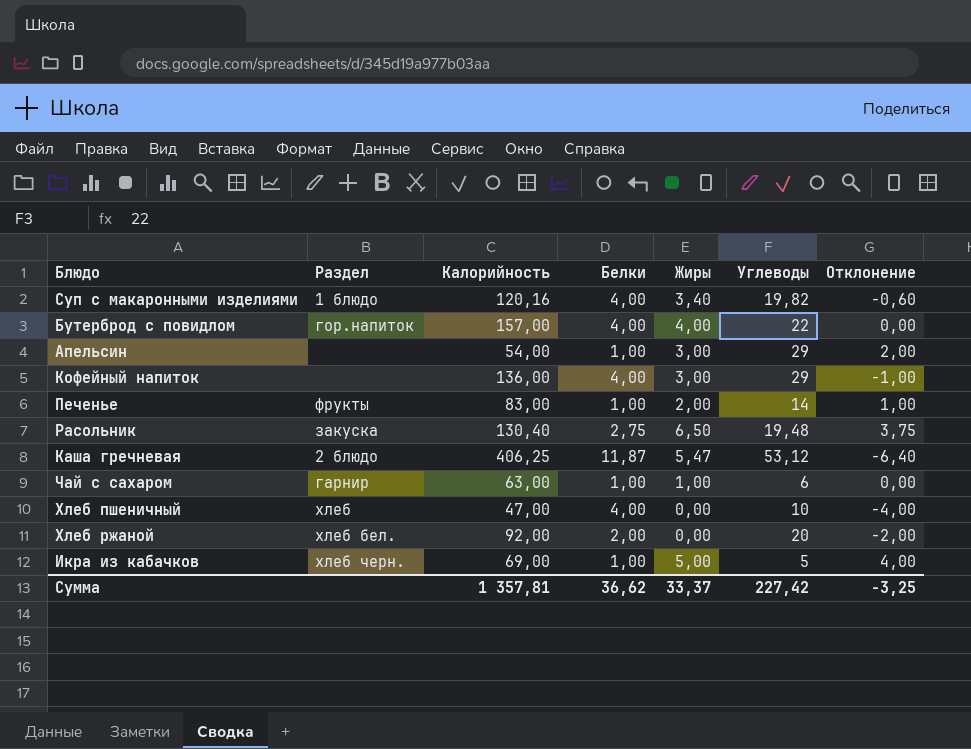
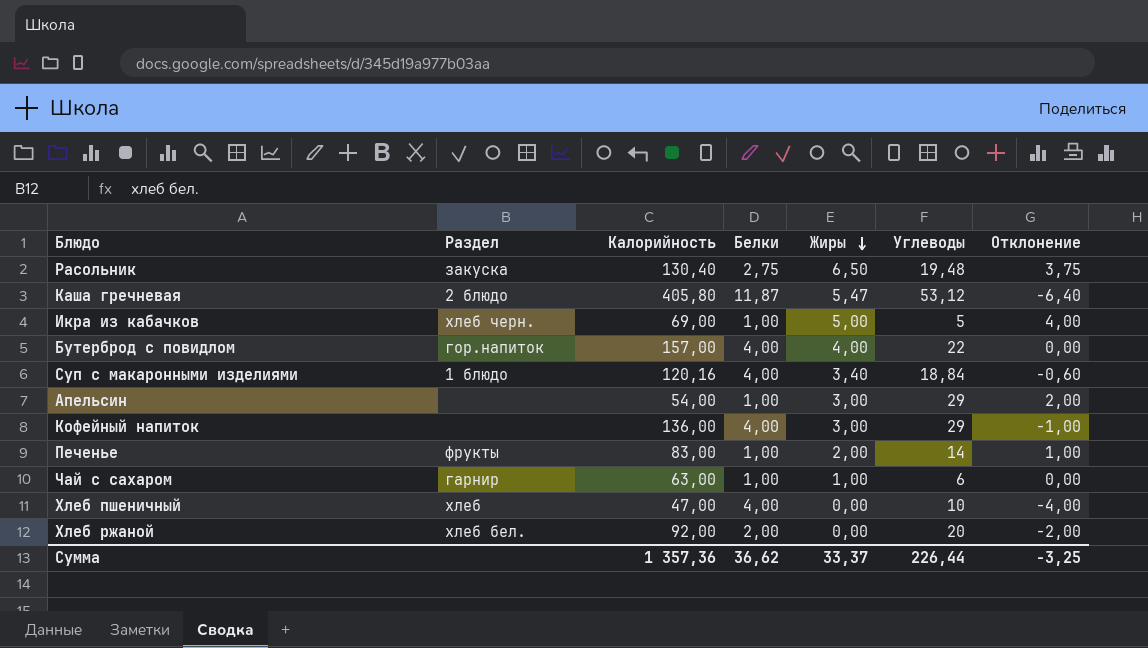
row order: none -> Жиры descending
Каша гречневая | Калорийность: 406,25 -> 405,80
Суп с макаронными изделиями | Углеводы: 19,82 -> 18,84
Сумма | Калорийность: 1 357,81 -> 1 357,36
Сумма | Углеводы: 227,42 -> 226,44

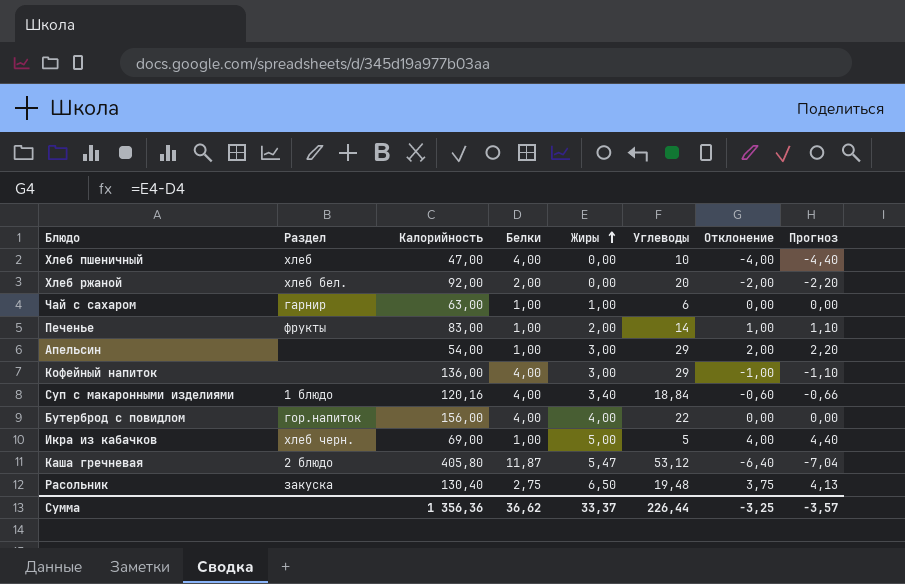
row order: Жиры descending -> Жиры ascending
column Прогноз | formula: none -> [Отклонение] * 1,1
Бутерброд с повидлом | Калорийность: 157,00 -> 156,00
Сумма | Калорийность: 1 357,36 -> 1 356,36

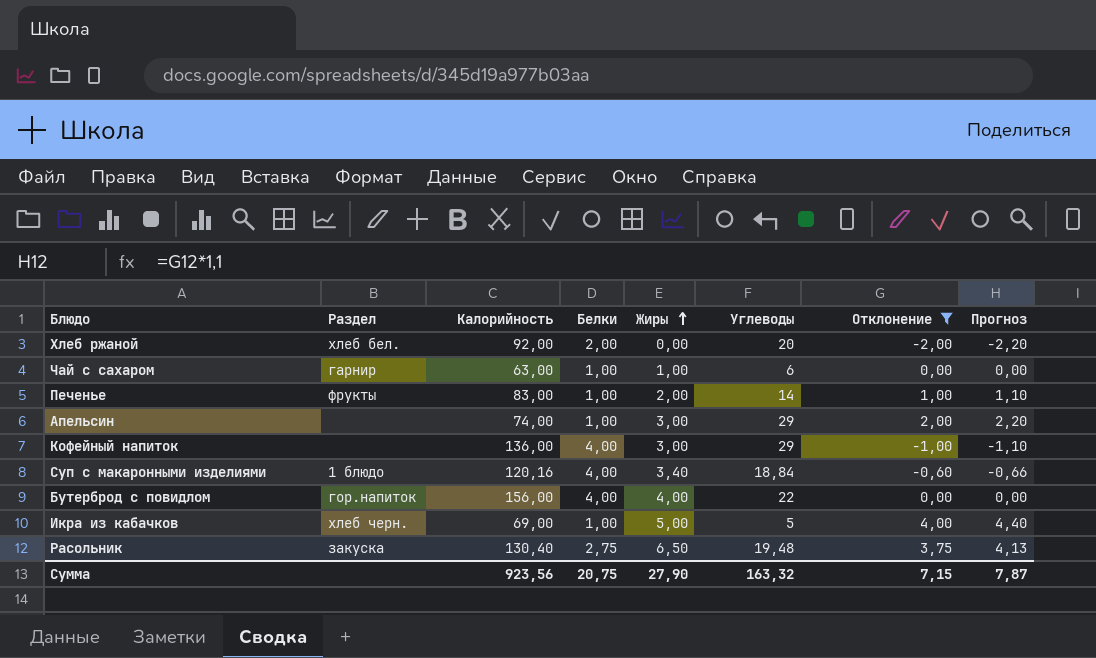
filter: none -> Отклонение >= -2,00
Апельсин | Калорийность: 54,00 -> 74,00
Сумма | Калорийность: 1 356,36 -> 923,56
Сумма | Белки: 36,62 -> 20,75
Сумма | Жиры: 33,37 -> 27,90
Сумма | Углеводы: 226,44 -> 163,32
Сумма | Отклонение: -3,25 -> 7,15
Сумма | Прогноз: -3,57 -> 7,87

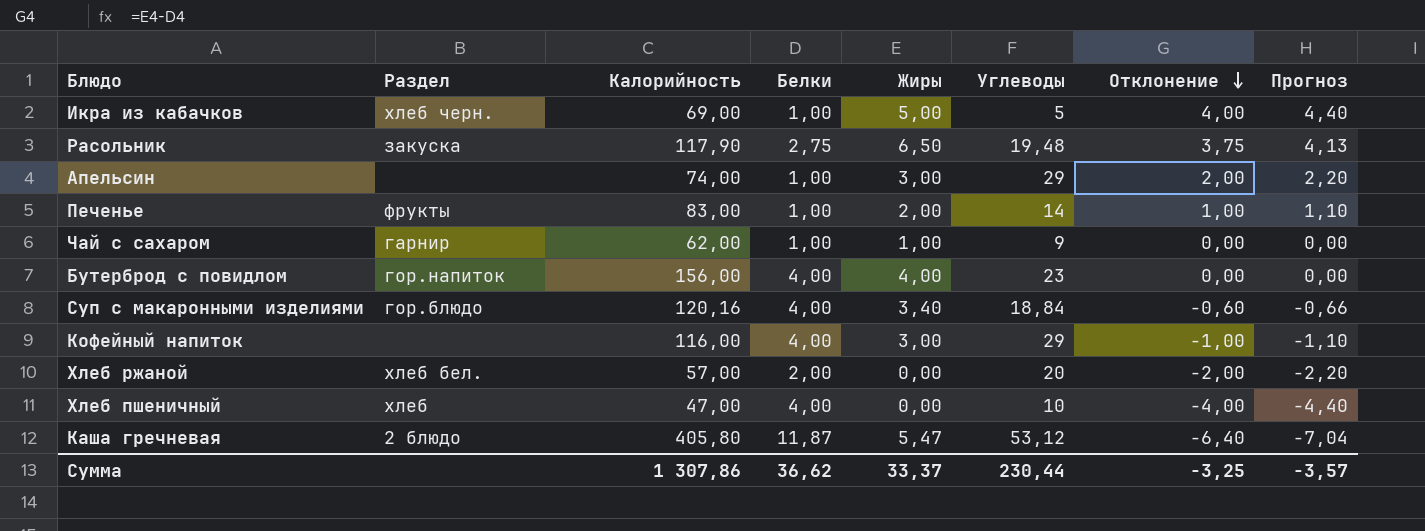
filter: Отклонение >= -2,00 -> none
row order: Жиры ascending -> Отклонение descending
Расольник | Калорийность: 130,40 -> 117,90
Чай с сахаром | Калорийность: 63,00 -> 62,00
Чай с сахаром | Углеводы: 6 -> 9
Бутерброд с повидлом | Углеводы: 22 -> 23
Суп с макаронными изделиями | Раздел: 1 блюдо -> гор.блюдо
Кофейный напиток | Калорийность: 136,00 -> 116,00
Хлеб ржаной | Калорийность: 92,00 -> 57,00
Сумма | Калорийность: 923,56 -> 1 307,86
Сумма | Белки: 20,75 -> 36,62
Сумма | Жиры: 27,90 -> 33,37
Сумма | Углеводы: 163,32 -> 230,44
Сумма | Отклонение: 7,15 -> -3,25
Сумма | Прогноз: 7,87 -> -3,57

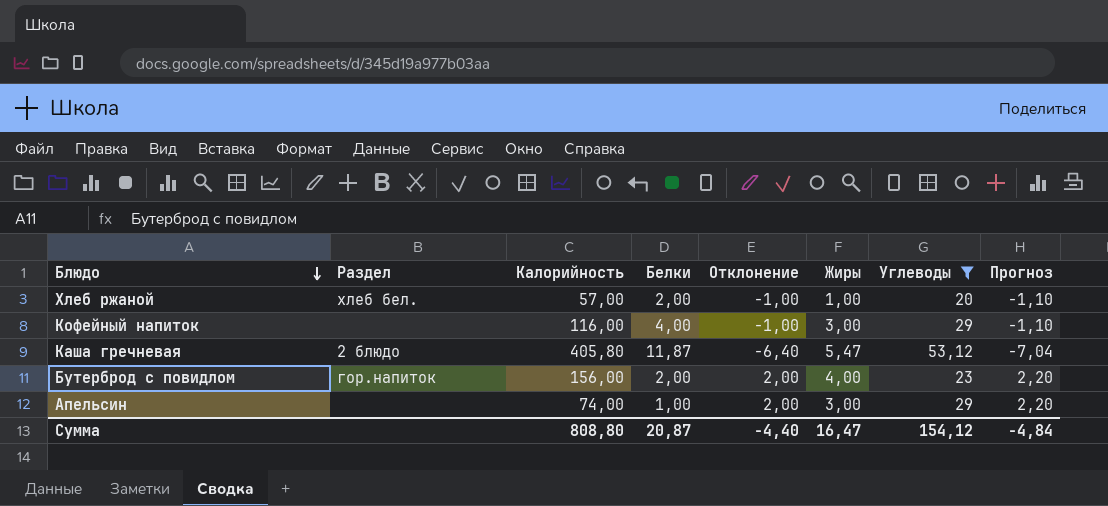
filter: none -> Углеводы >= 20
row order: Отклонение descending -> Блюдо descending
column Отклонение | position: 7 -> 5
Хлеб ржаной | Отклонение: -2,00 -> -1,00
Хлеб ржаной | Жиры: 0,00 -> 1,00
Хлеб ржаной | Прогноз: -2,20 -> -1,10
Бутерброд с повидлом | Белки: 4,00 -> 2,00
Бутерброд с повидлом | Отклонение: 0,00 -> 2,00
Бутерброд с повидлом | Прогноз: 0,00 -> 2,20
Сумма | Калорийность: 1 307,86 -> 808,80
Сумма | Белки: 36,62 -> 20,87
Сумма | Отклонение: -3,25 -> -4,40
Сумма | Жиры: 33,37 -> 16,47
Сумма | Углеводы: 230,44 -> 154,12
Сумма | Прогноз: -3,57 -> -4,84

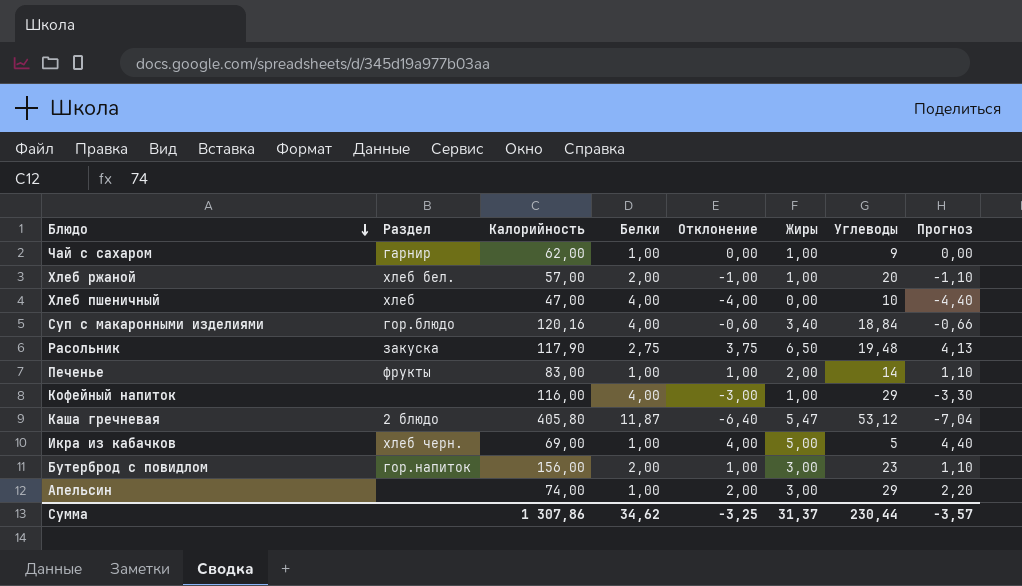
filter: Углеводы >= 20 -> none
Кофейный напиток | Отклонение: -1,00 -> -3,00
Кофейный напиток | Жиры: 3,00 -> 1,00
Кофейный напиток | Прогноз: -1,10 -> -3,30
Бутерброд с повидлом | Отклонение: 2,00 -> 1,00
Бутерброд с повидлом | Жиры: 4,00 -> 3,00
Бутерброд с повидлом | Прогноз: 2,20 -> 1,10
Сумма | Калорийность: 808,80 -> 1 307,86
Сумма | Белки: 20,87 -> 34,62
Сумма | Отклонение: -4,40 -> -3,25
Сумма | Жиры: 16,47 -> 31,37
Сумма | Углеводы: 154,12 -> 230,44
Сумма | Прогноз: -4,84 -> -3,57

